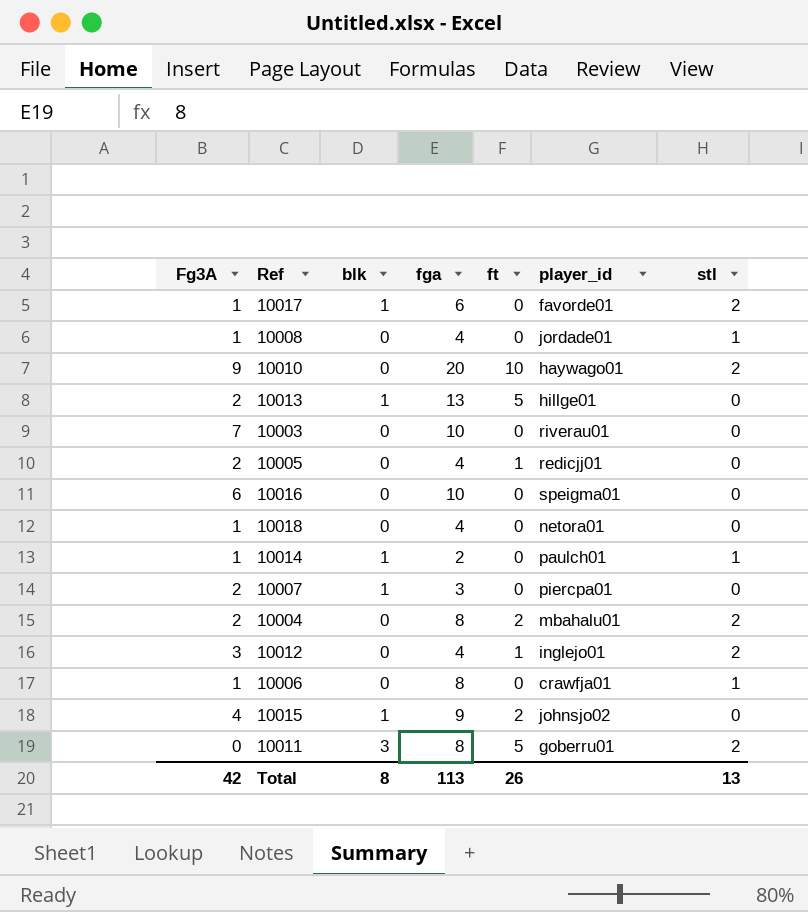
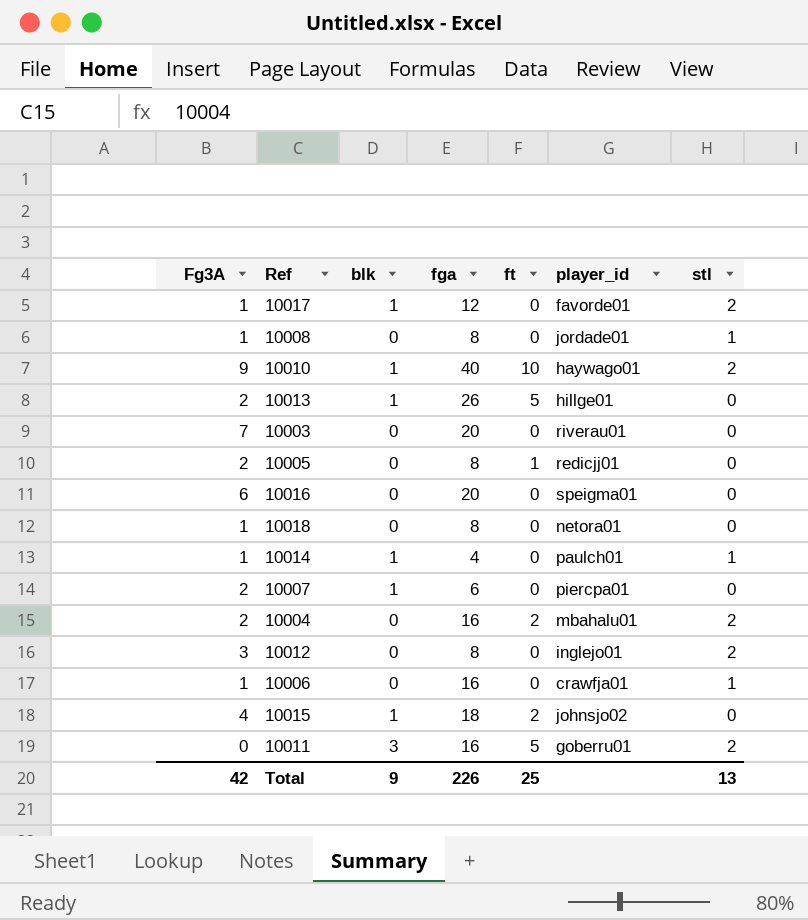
10017 | fga: 6 -> 12
10008 | fga: 4 -> 8
10010 | blk: 0 -> 1
10010 | fga: 20 -> 40
10013 | fga: 13 -> 26
10003 | fga: 10 -> 20
10005 | fga: 4 -> 8
10016 | fga: 10 -> 20
10018 | fga: 4 -> 8
10014 | fga: 2 -> 4
10007 | fga: 3 -> 6
10004 | fga: 8 -> 16
10012 | fga: 4 -> 8
10012 | ft: 1 -> 0
10006 | fga: 8 -> 16
10015 | fga: 9 -> 18
10011 | fga: 8 -> 16
Total | blk: 8 -> 9
Total | fga: 113 -> 226
Total | ft: 26 -> 25

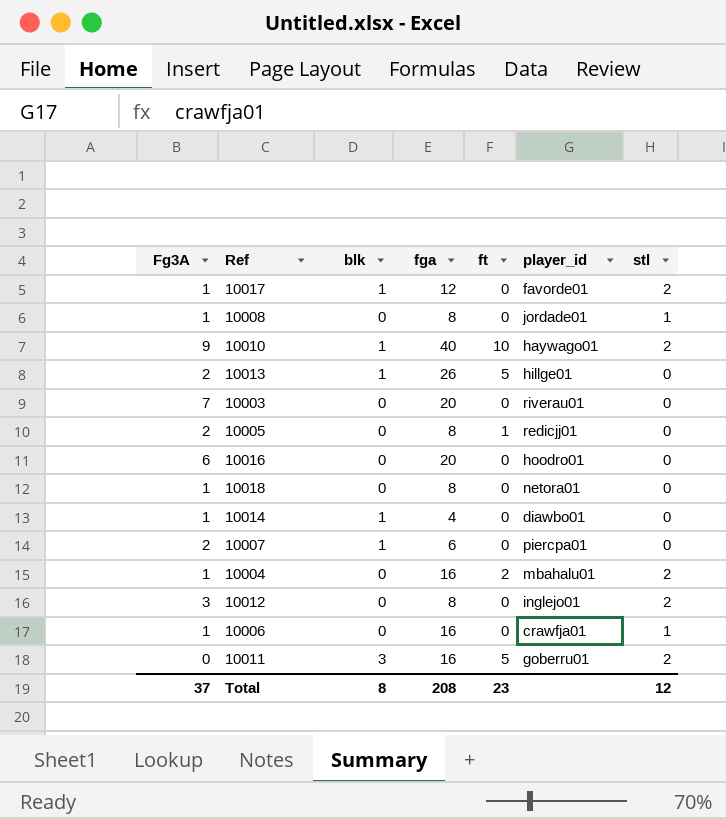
row 10015: 4 | 1 | 18 | 2 | johnsjo02 | 0 -> none
10016 | player_id: speigma01 -> hoodro01
10014 | player_id: paulch01 -> diawbo01
10014 | stl: 1 -> 0
10004 | Fg3A: 2 -> 1
Total | Fg3A: 42 -> 37
Total | blk: 9 -> 8
Total | fga: 226 -> 208
Total | ft: 25 -> 23
Total | stl: 13 -> 12

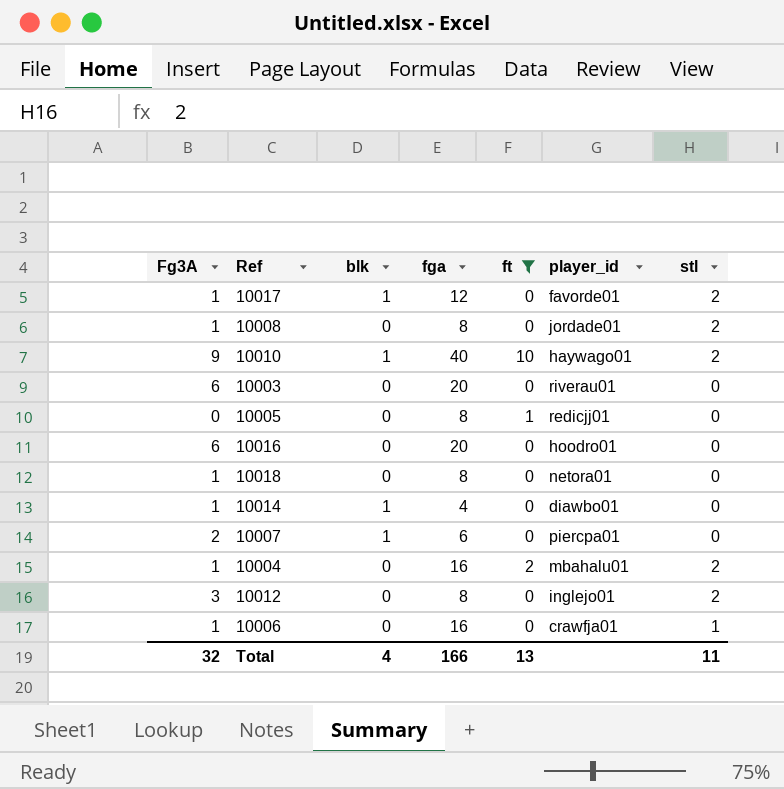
filter: none -> ft != 5
10008 | stl: 1 -> 2
10003 | Fg3A: 7 -> 6
10005 | Fg3A: 2 -> 0
Total | Fg3A: 37 -> 32
Total | blk: 8 -> 4
Total | fga: 208 -> 166
Total | ft: 23 -> 13
Total | stl: 12 -> 11

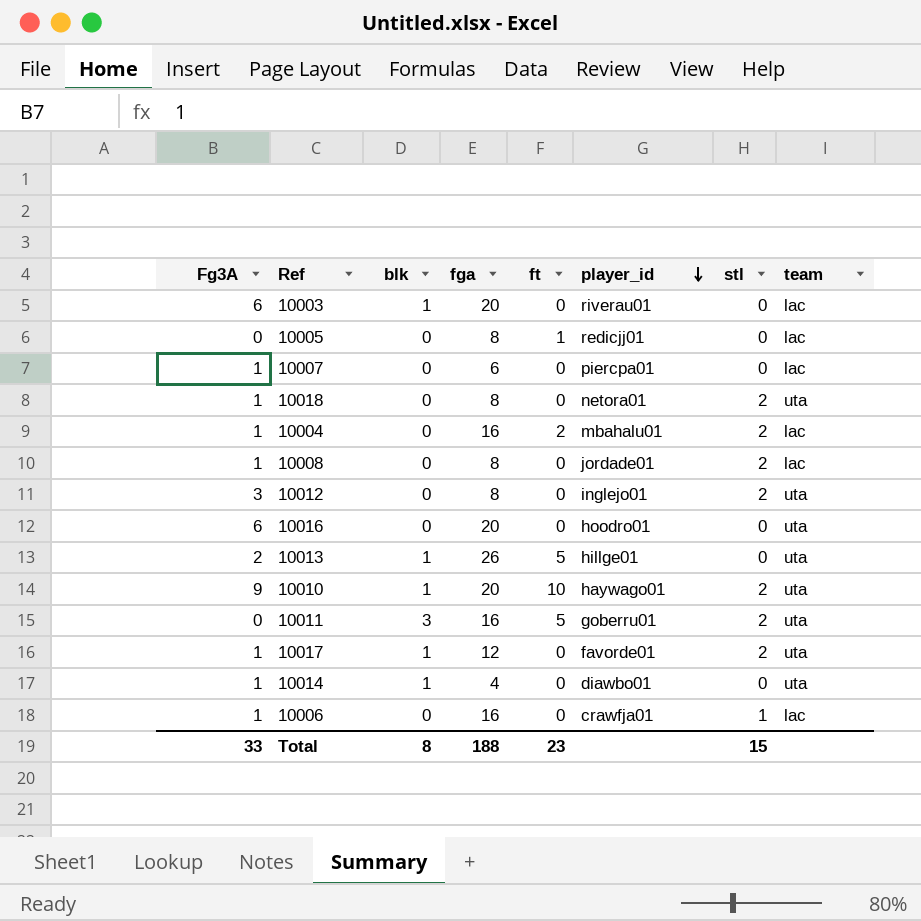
filter: ft != 5 -> none
row order: none -> player_id descending
column team | position: none -> 8
10003 | blk: 0 -> 1
10007 | Fg3A: 2 -> 1
10007 | blk: 1 -> 0
10018 | stl: 0 -> 2
10010 | fga: 40 -> 20
Total | Fg3A: 32 -> 33
Total | blk: 4 -> 8
Total | fga: 166 -> 188
Total | ft: 13 -> 23
Total | stl: 11 -> 15

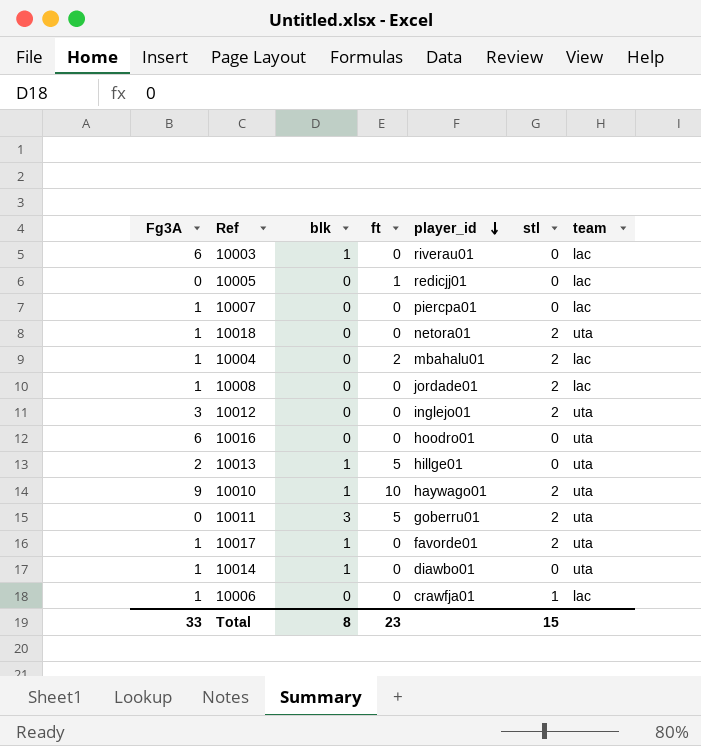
column fga | position: 4 -> none

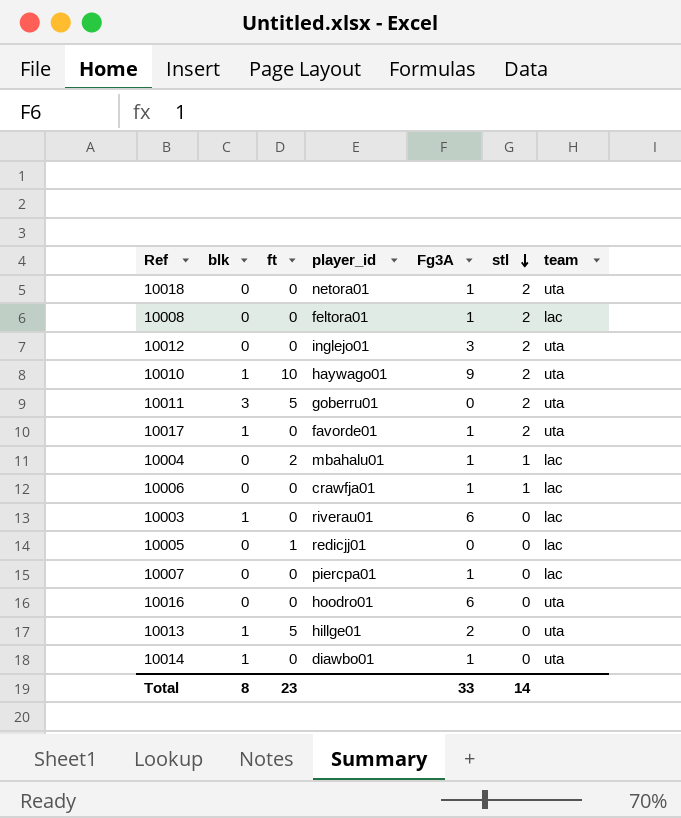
row order: player_id descending -> stl descending
column Fg3A | position: 1 -> 5
10008 | player_id: jordade01 -> feltora01
10004 | stl: 2 -> 1
Total | stl: 15 -> 14

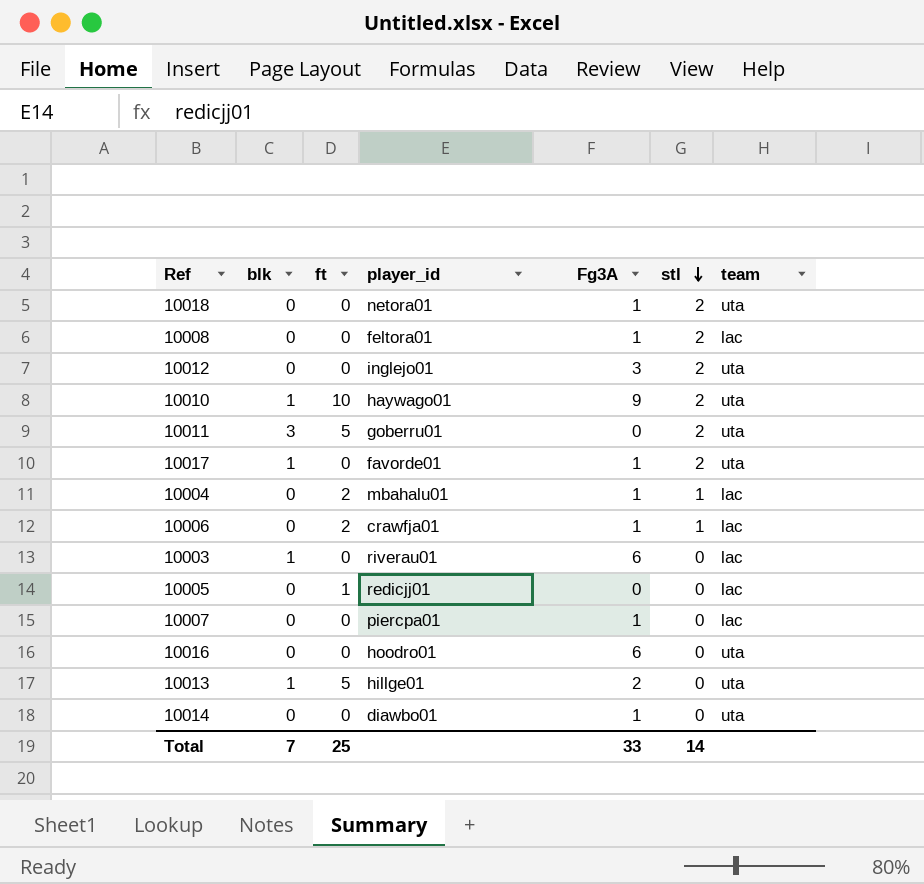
10006 | ft: 0 -> 2
10014 | blk: 1 -> 0
Total | blk: 8 -> 7
Total | ft: 23 -> 25

